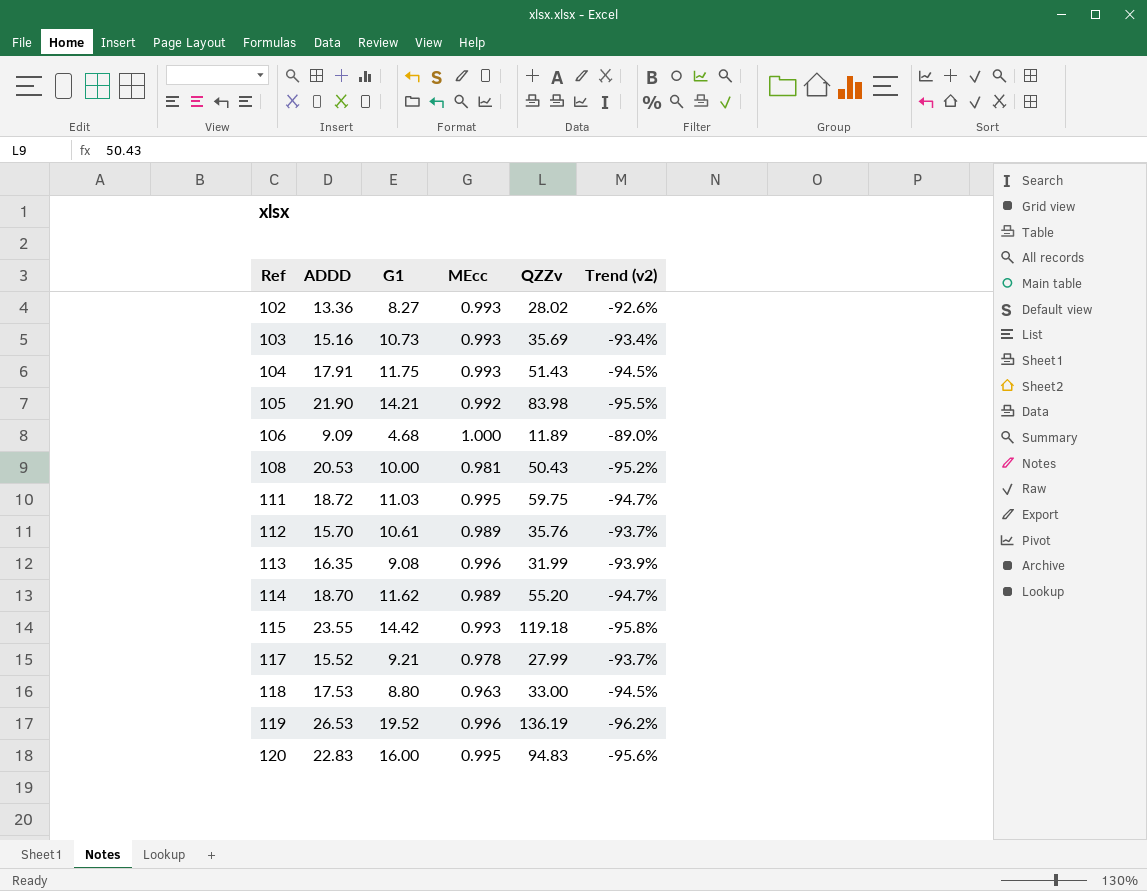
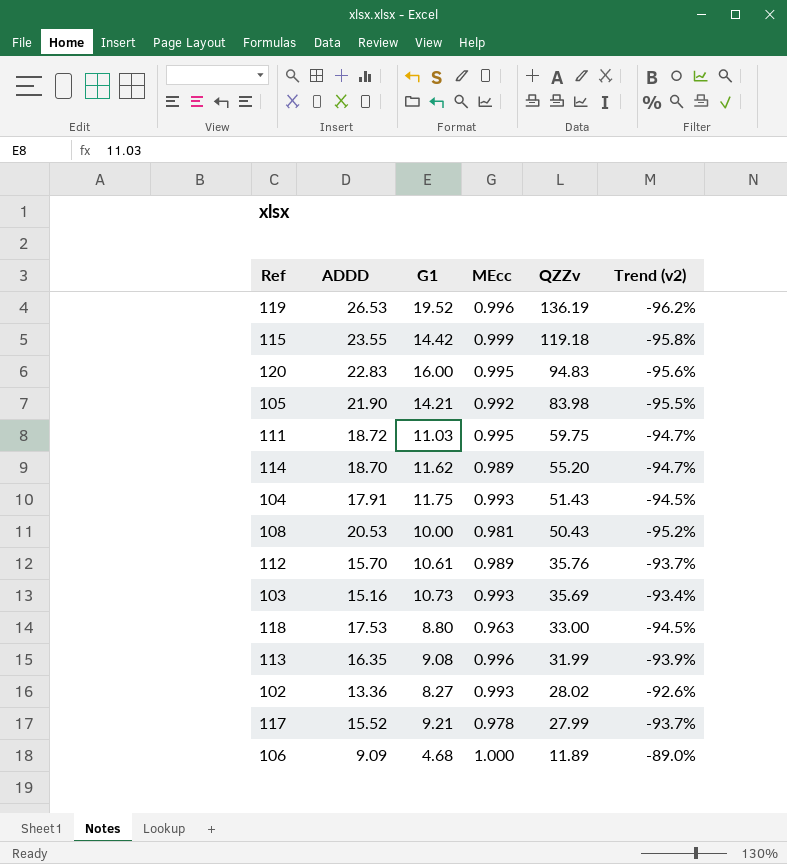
row order: Ref ascending -> QZZv descending
115 | MEcc: 0.993 -> 0.999

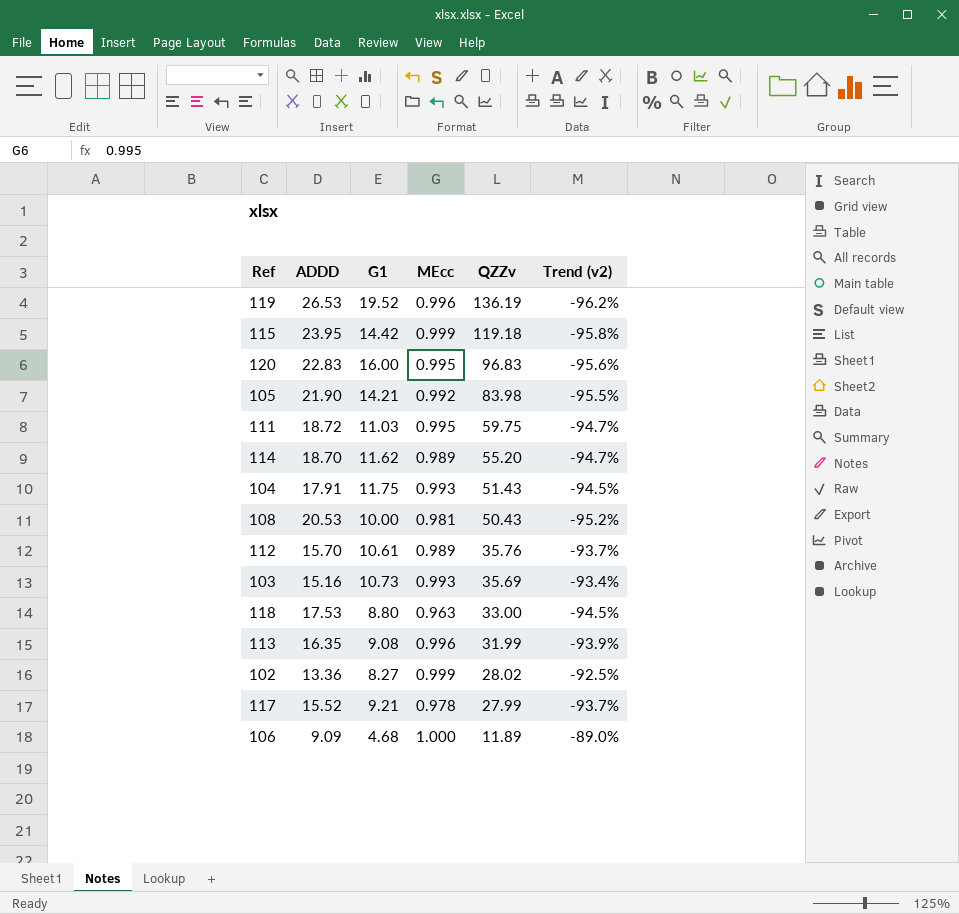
115 | ADDD: 23.55 -> 23.95
120 | QZZv: 94.83 -> 96.83
102 | MEcc: 0.993 -> 0.999
102 | Trend (v2): -92.6% -> -92.5%

